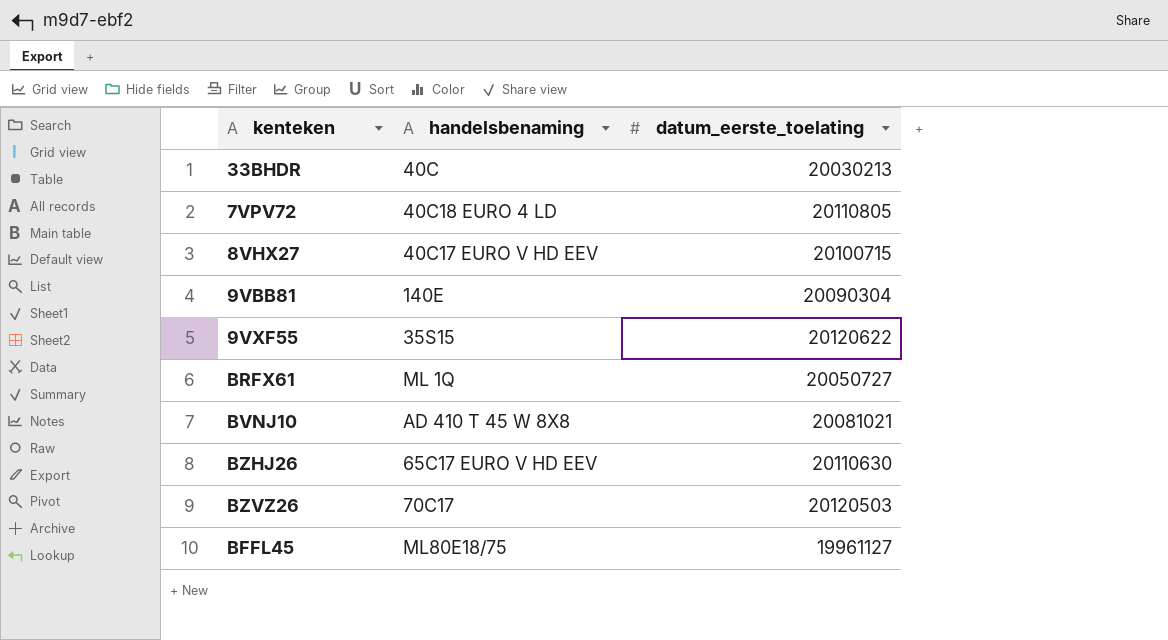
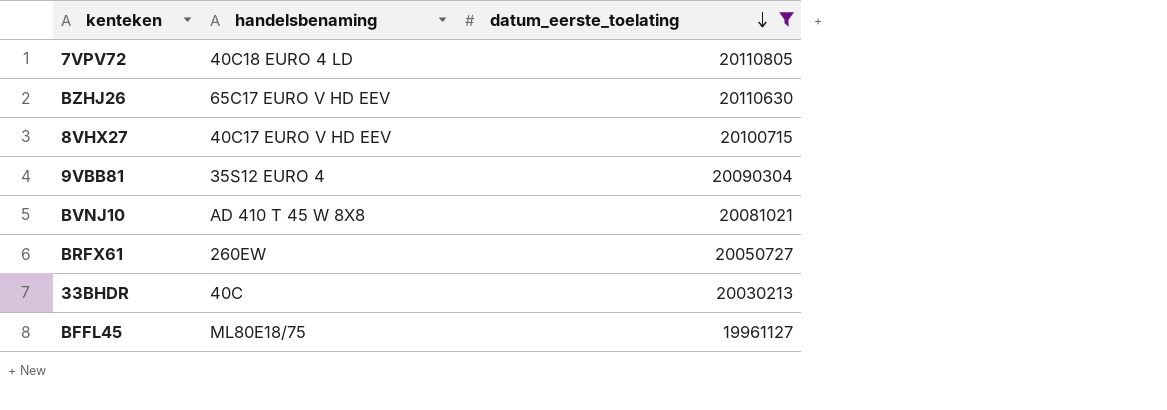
filter: none -> datum_eerste_toelating <= 20110805
row order: none -> datum_eerste_toelating descending
9VBB81 | handelsbenaming: 140E -> 35S12 EURO 4
BRFX61 | handelsbenaming: ML 1Q -> 260EW

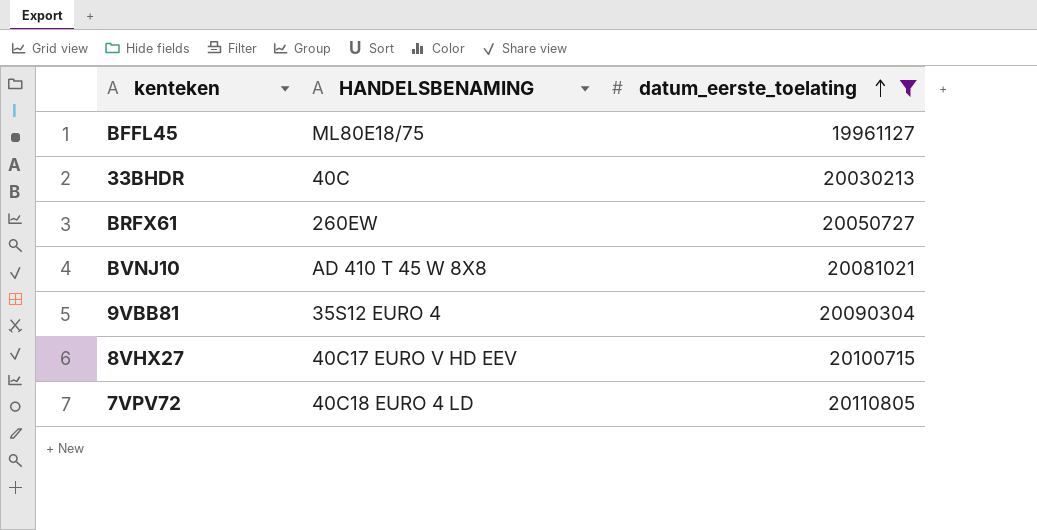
row order: datum_eerste_toelating descending -> datum_eerste_toelating ascending
column name: handelsbenaming -> HANDELSBENAMING
row BZHJ26: 65C17 EURO V HD EEV | 20110630 -> none

